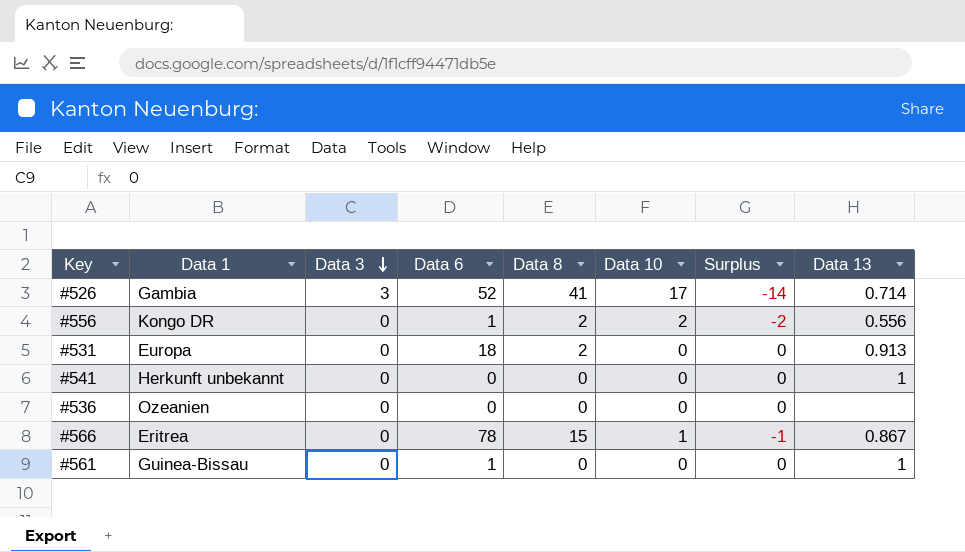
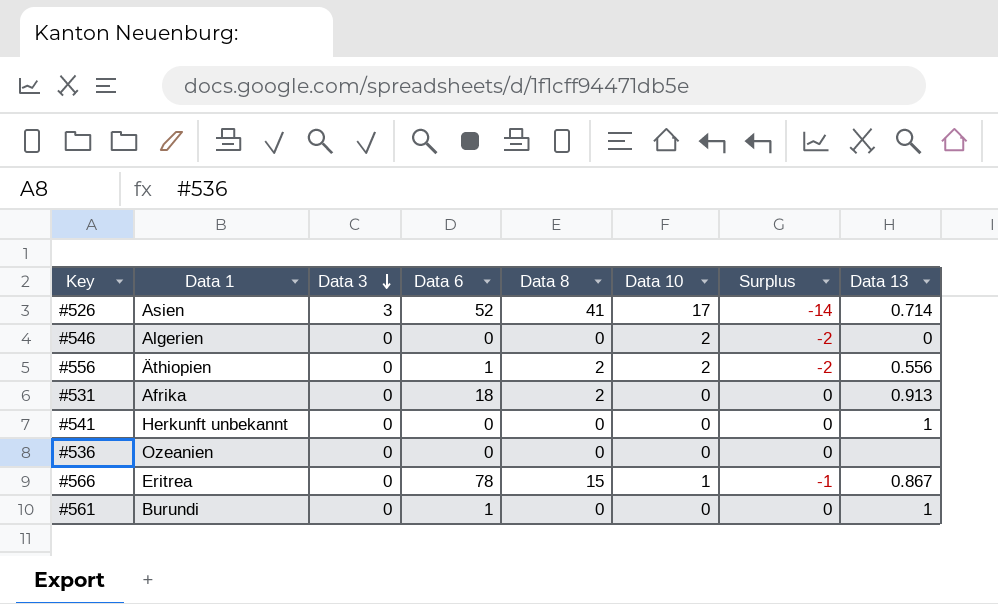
#526 | Data 1: Gambia -> Asien
row #546: none -> Algerien | 0 | 0 | 0 | 2 | -2 | 0
#556 | Data 1: Kongo DR -> Äthiopien
#531 | Data 1: Europa -> Afrika
#561 | Data 1: Guinea-Bissau -> Burundi

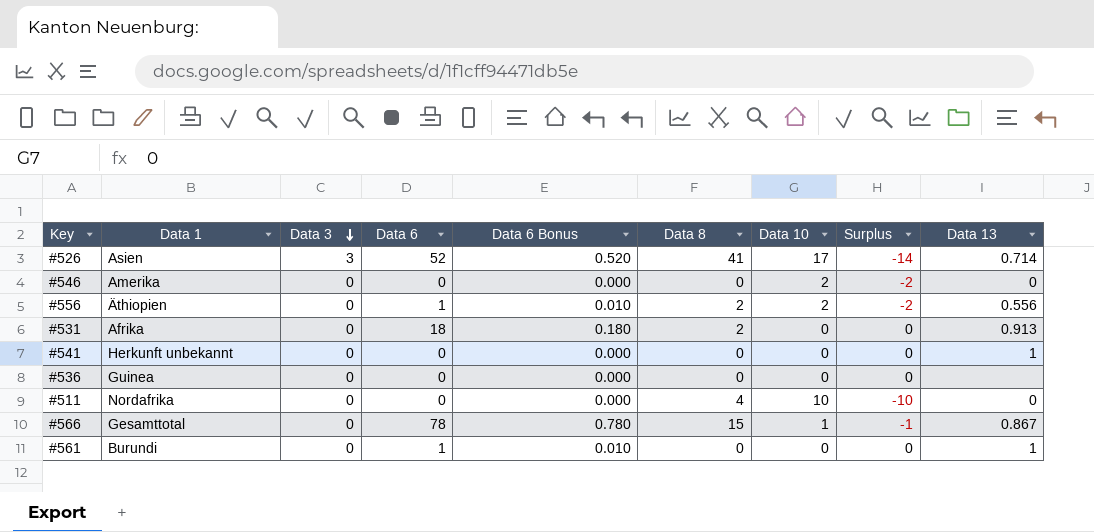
column Data 6 Bonus | formula: none -> [Data 6] * 0.01
#546 | Data 1: Algerien -> Amerika
#536 | Data 1: Ozeanien -> Guinea
row #511: none -> Nordafrika | 0 | 0 | 0.000 | 4 | 10 | -10 | 0
#566 | Data 1: Eritrea -> Gesamttotal

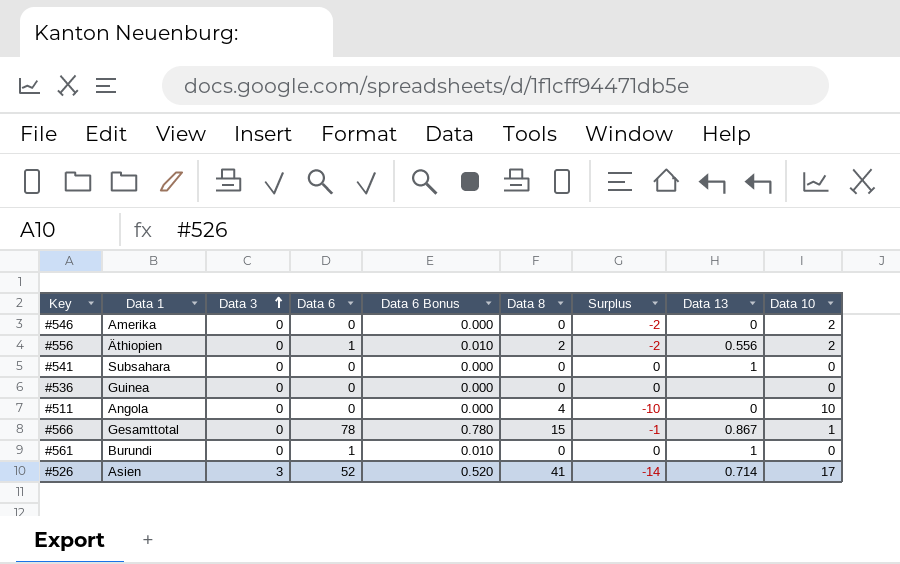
row order: Data 3 descending -> Data 3 ascending
column Data 10 | position: 7 -> 9
row #531: Afrika | 0 | 18 | 0.180 | 2 | 0 | 0 | 0.913 -> none
#541 | Data 1: Herkunft unbekannt -> Subsahara
#511 | Data 1: Nordafrika -> Angola

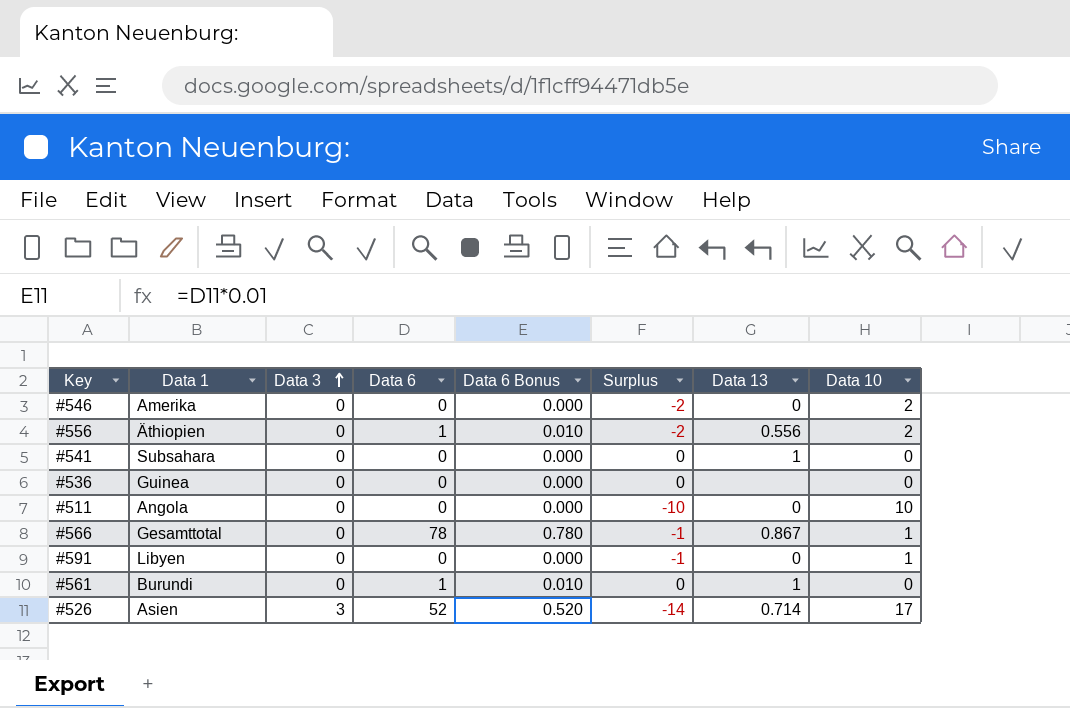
column Data 8 | position: 6 -> none
row #591: none -> Libyen | 0 | 0 | 0.000 | -1 | 0 | 1

